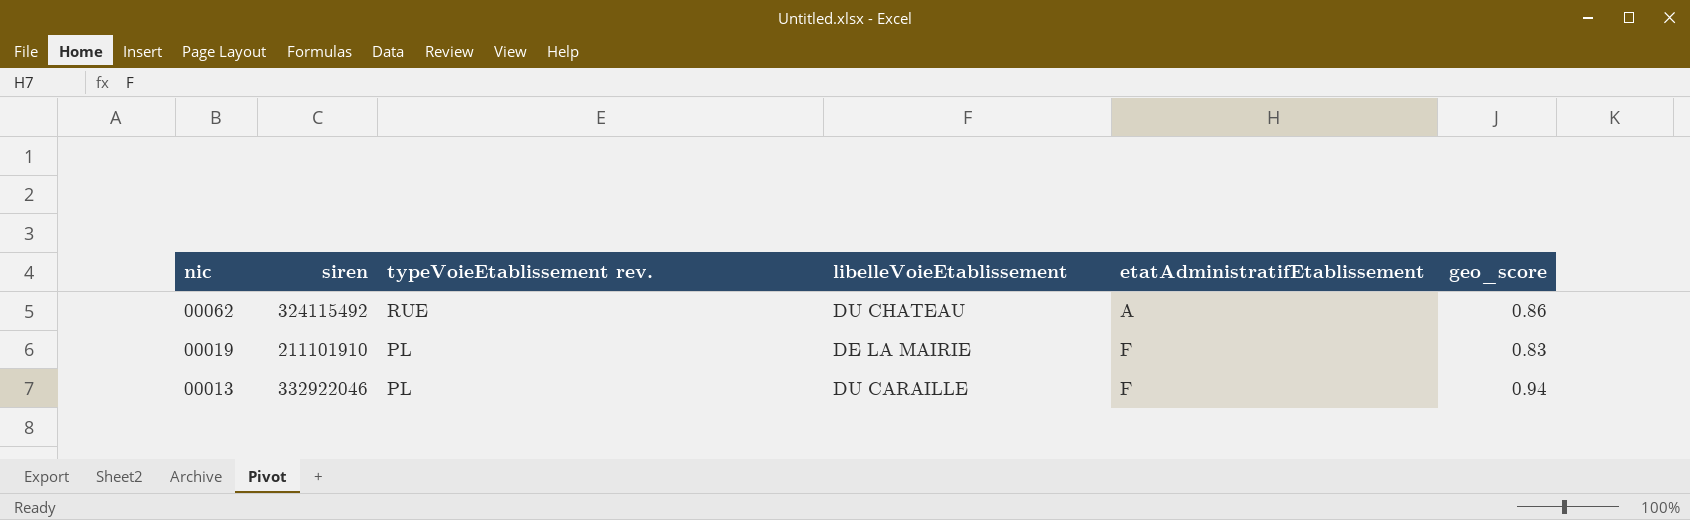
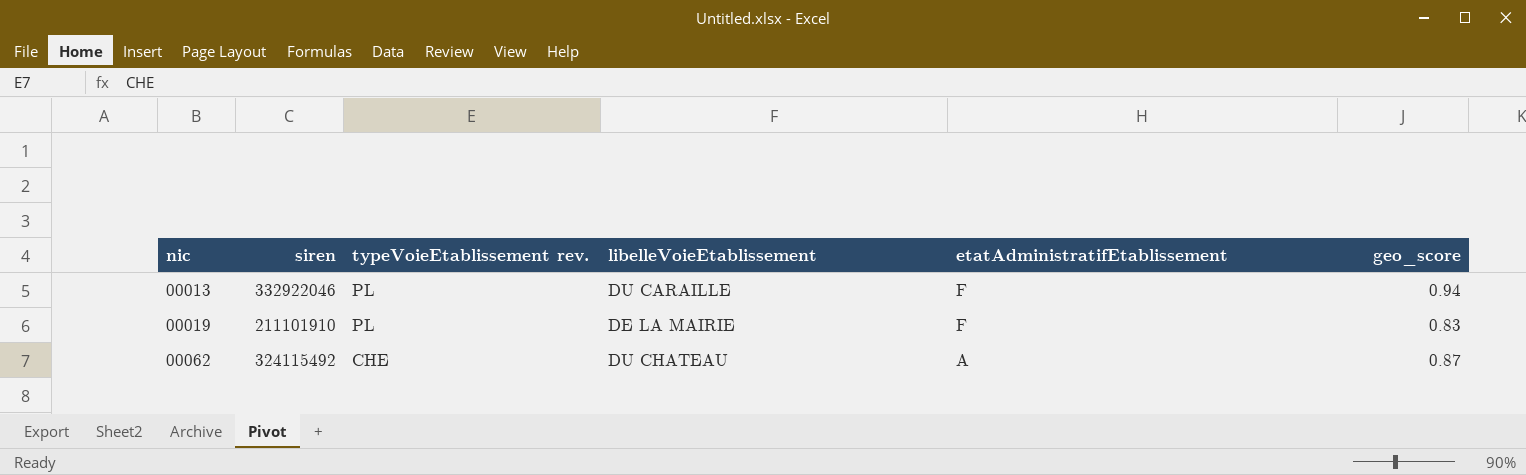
row order: nic descending -> nic ascending
00062 | typeVoieEtablissement rev.: RUE -> CHE
00062 | geo_score: 0.86 -> 0.87

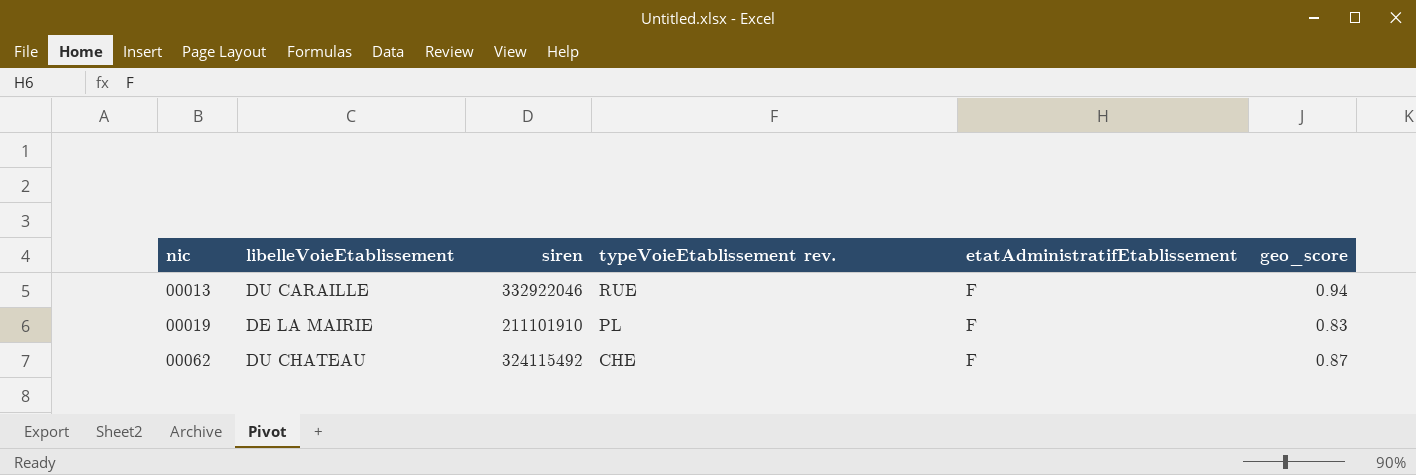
column libelleVoieEtablissement | position: 4 -> 2
00013 | typeVoieEtablissement rev.: PL -> RUE
00062 | etatAdministratifEtablissement: A -> F

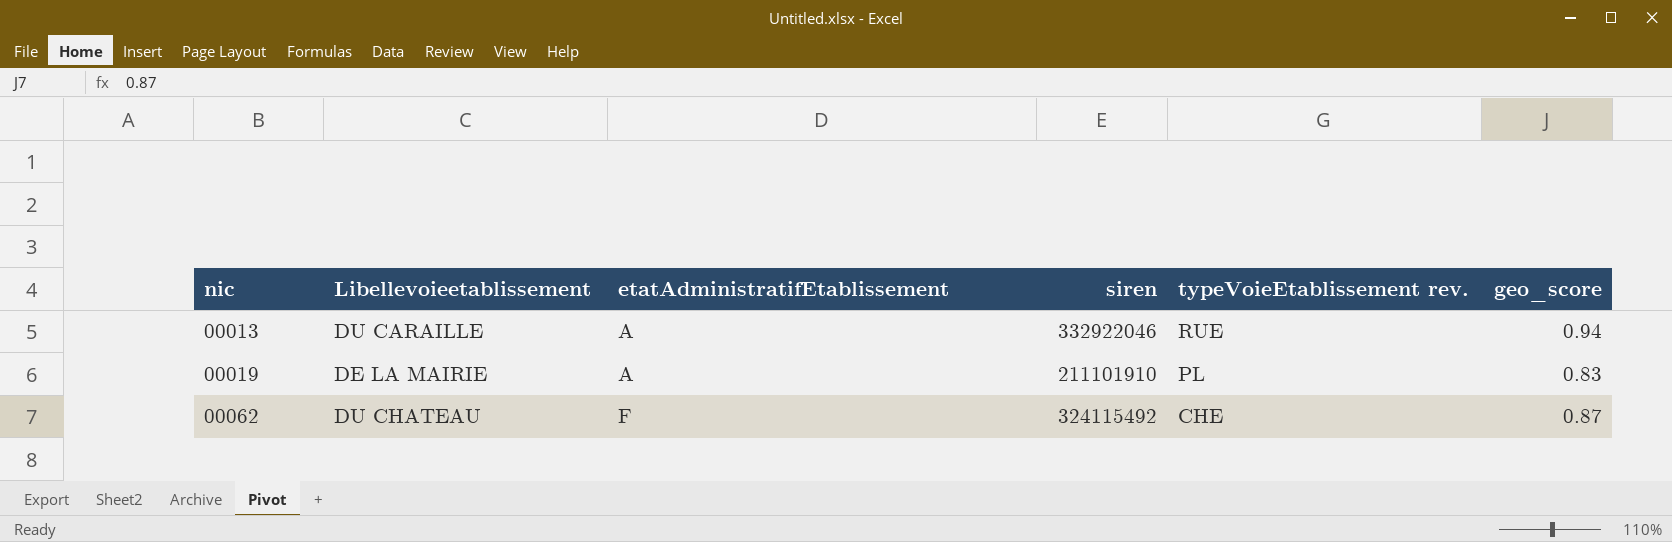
column name: libelleVoieEtablissement -> Libellevoieetablissement
column etatAdministratifEtablissement | position: 5 -> 3
00013 | etatAdministratifEtablissement: F -> A
00019 | etatAdministratifEtablissement: F -> A

